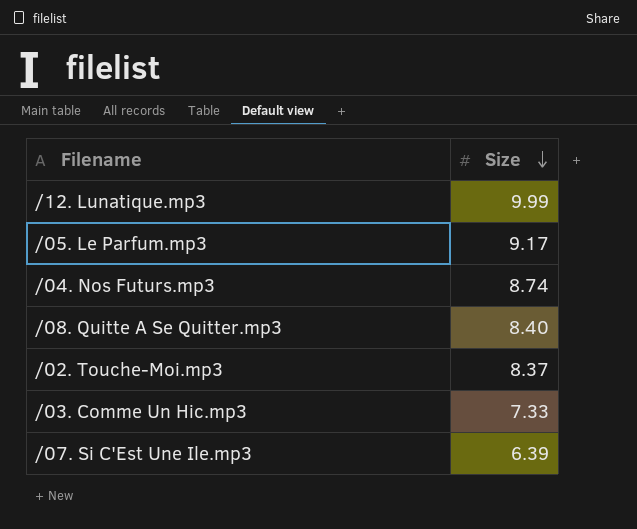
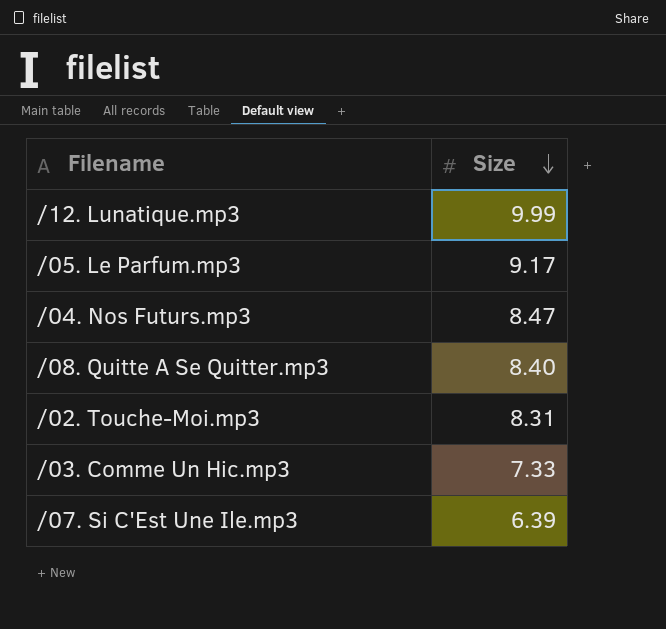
/04. Nos Futurs.mp3 | Size: 8.74 -> 8.47
/02. Touche-Moi.mp3 | Size: 8.37 -> 8.31

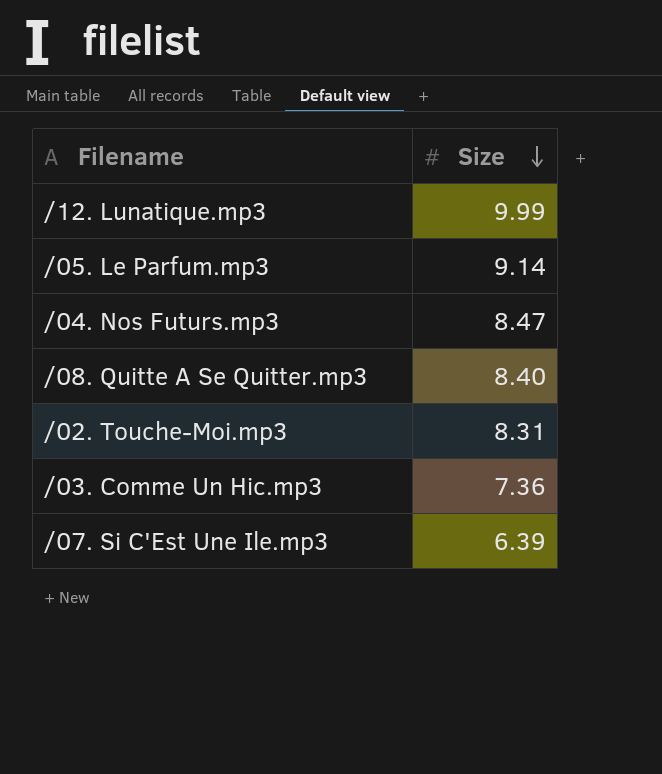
/05. Le Parfum.mp3 | Size: 9.17 -> 9.14
/03. Comme Un Hic.mp3 | Size: 7.33 -> 7.36

